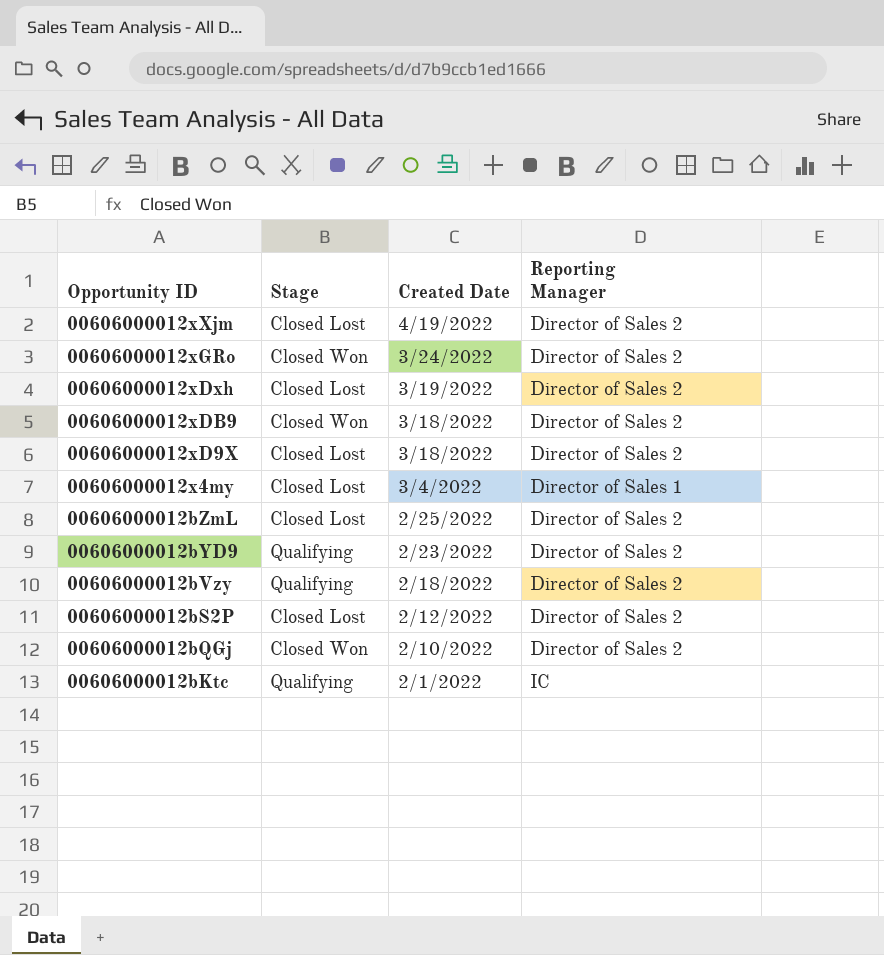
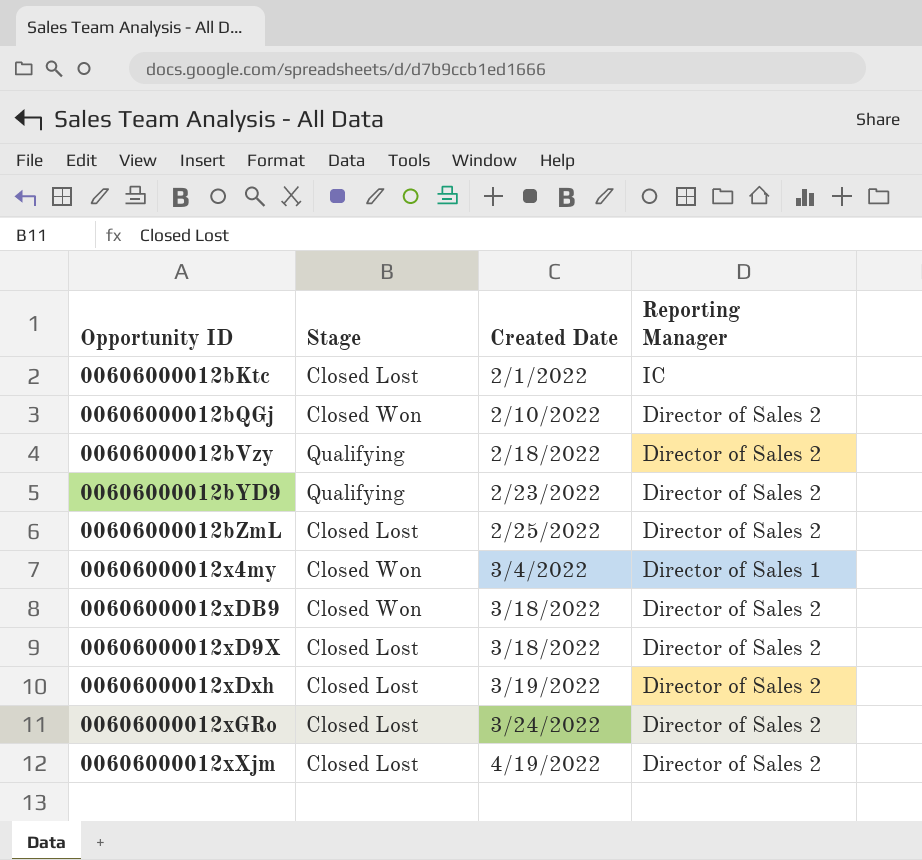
row order: Opportunity ID descending -> Created Date ascending
row 00606000012bS2P: Closed Lost | 2/12/2022 | Director of Sales 2 -> none
00606000012bKtc | Stage: Qualifying -> Closed Lost
00606000012x4my | Stage: Closed Lost -> Closed Won
00606000012xGRo | Stage: Closed Won -> Closed Lost

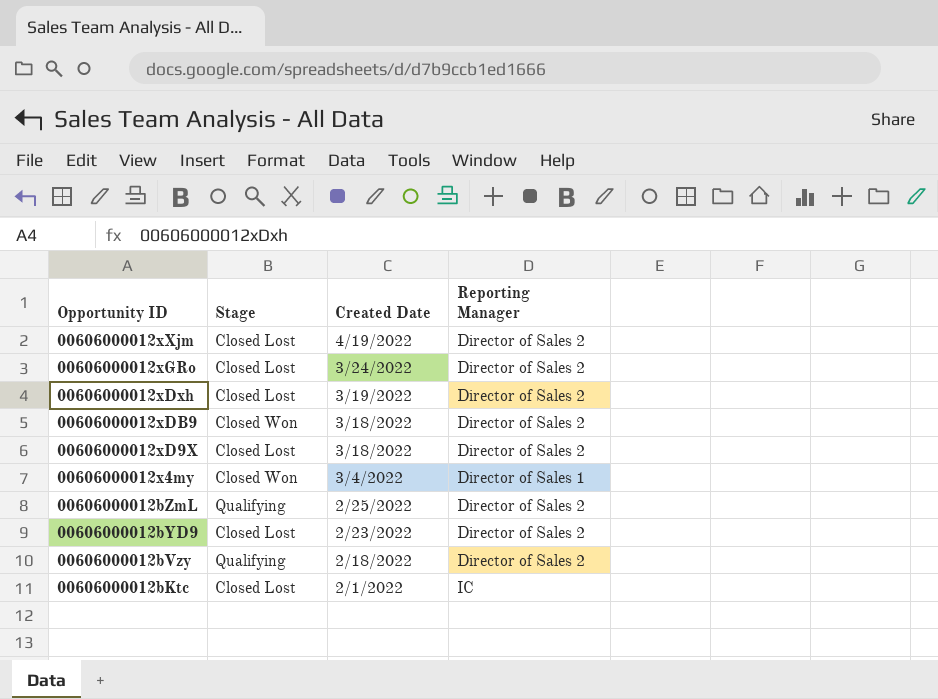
row order: Created Date ascending -> Opportunity ID descending
row 00606000012bQGj: Closed Won | 2/10/2022 | Director of Sales 2 -> none
00606000012bZmL | Stage: Closed Lost -> Qualifying
00606000012bYD9 | Stage: Qualifying -> Closed Lost

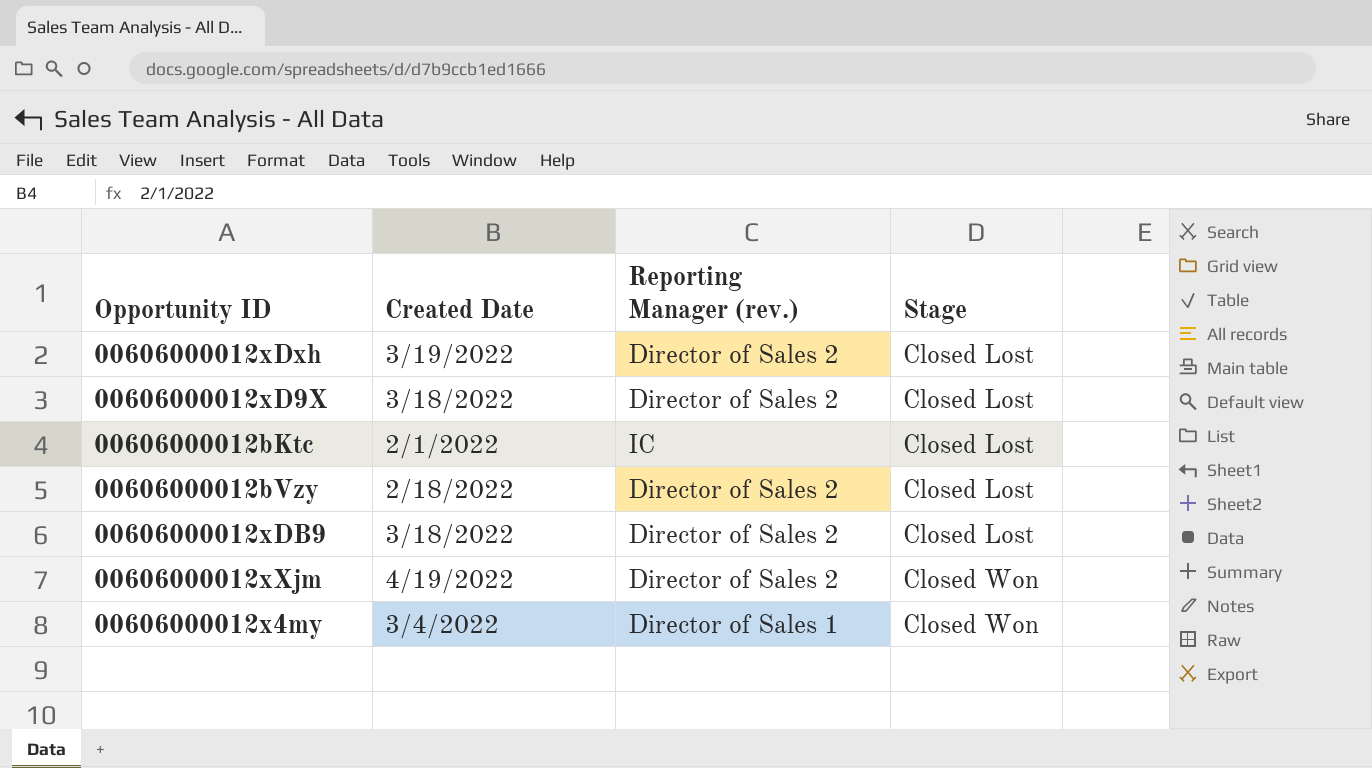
row order: Opportunity ID descending -> Stage ascending
column name: Reporting Manager -> Reporting Manager (rev.)
column Stage | position: 2 -> 4
row 00606000012xGRo: Closed Lost | 3/24/2022 | Director of Sales 2 -> none
row 00606000012bZmL: Qualifying | 2/25/2022 | Director of Sales 2 -> none
row 00606000012bYD9: Closed Lost | 2/23/2022 | Director of Sales 2 -> none
00606000012bVzy | Stage: Qualifying -> Closed Lost
00606000012xDB9 | Stage: Closed Won -> Closed Lost
00606000012xXjm | Stage: Closed Lost -> Closed Won

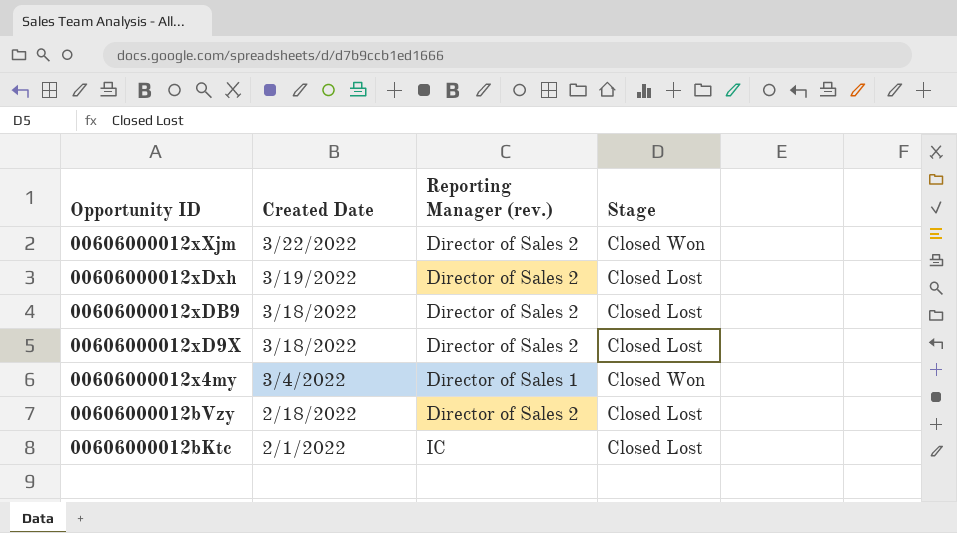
row order: Stage ascending -> Opportunity ID descending
00606000012xXjm | Created Date: 4/19/2022 -> 3/22/2022

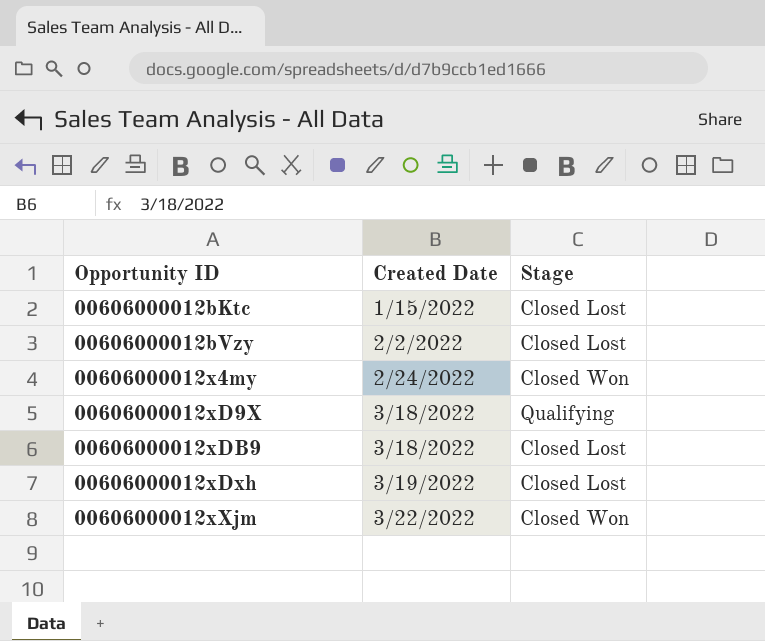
row order: Opportunity ID descending -> Opportunity ID ascending
column Reporting Manager (rev.) | position: 3 -> none
00606000012bKtc | Created Date: 2/1/2022 -> 1/15/2022
00606000012bVzy | Created Date: 2/18/2022 -> 2/2/2022
00606000012x4my | Created Date: 3/4/2022 -> 2/24/2022
00606000012xD9X | Stage: Closed Lost -> Qualifying

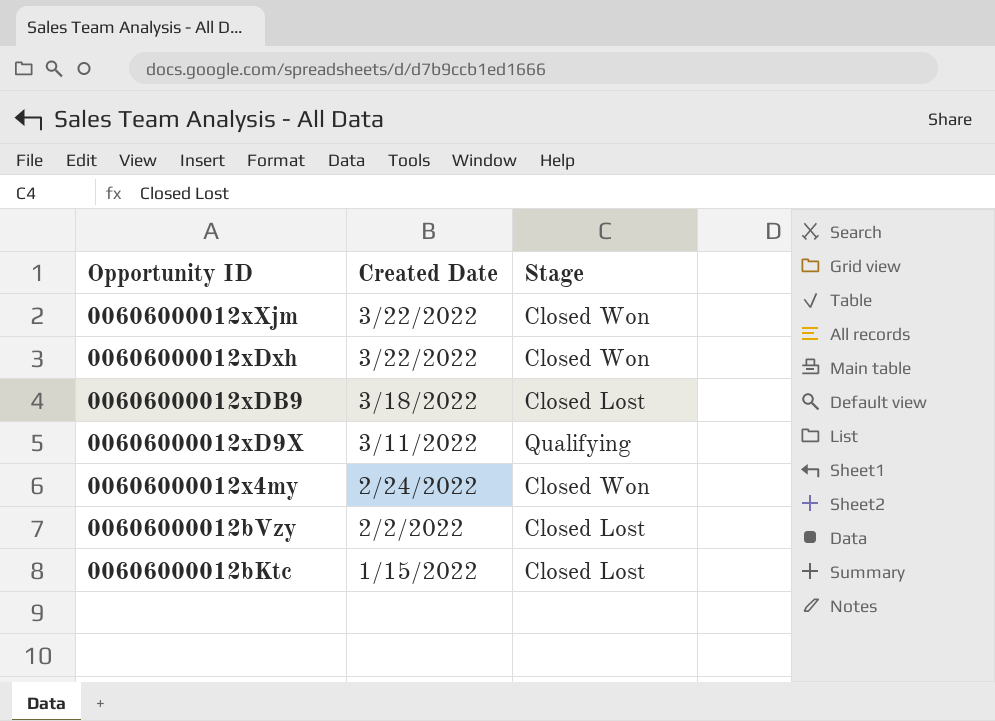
row order: Opportunity ID ascending -> Opportunity ID descending
00606000012xDxh | Created Date: 3/19/2022 -> 3/22/2022
00606000012xDxh | Stage: Closed Lost -> Closed Won
00606000012xD9X | Created Date: 3/18/2022 -> 3/11/2022

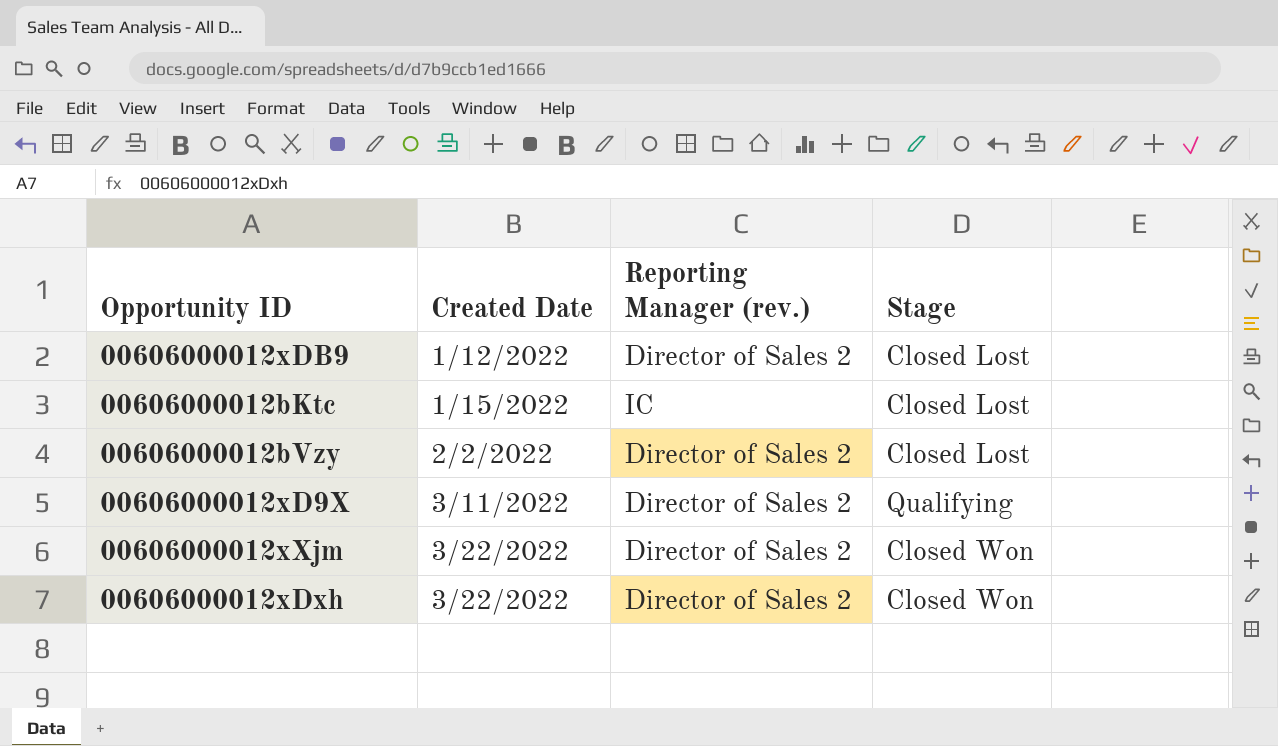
row order: Opportunity ID descending -> Created Date ascending
column Reporting Manager (rev.) | position: none -> 3
row 00606000012x4my: 2/24/2022 | Closed Won -> none
00606000012xDB9 | Created Date: 3/18/2022 -> 1/12/2022

